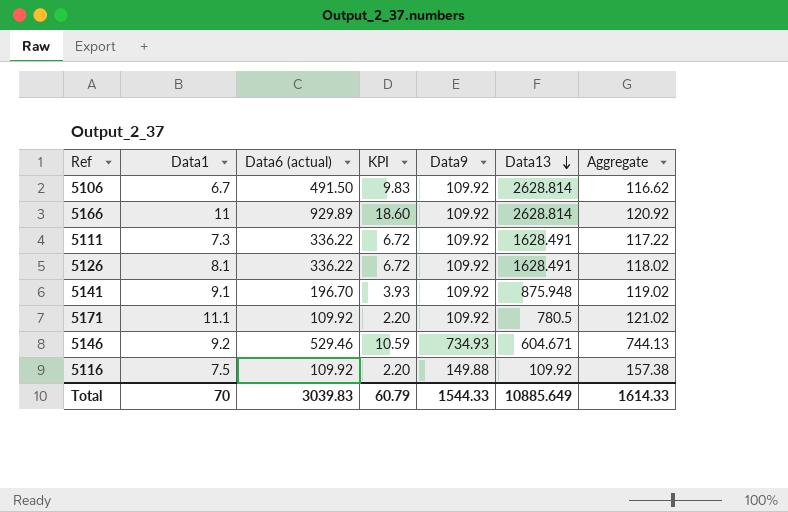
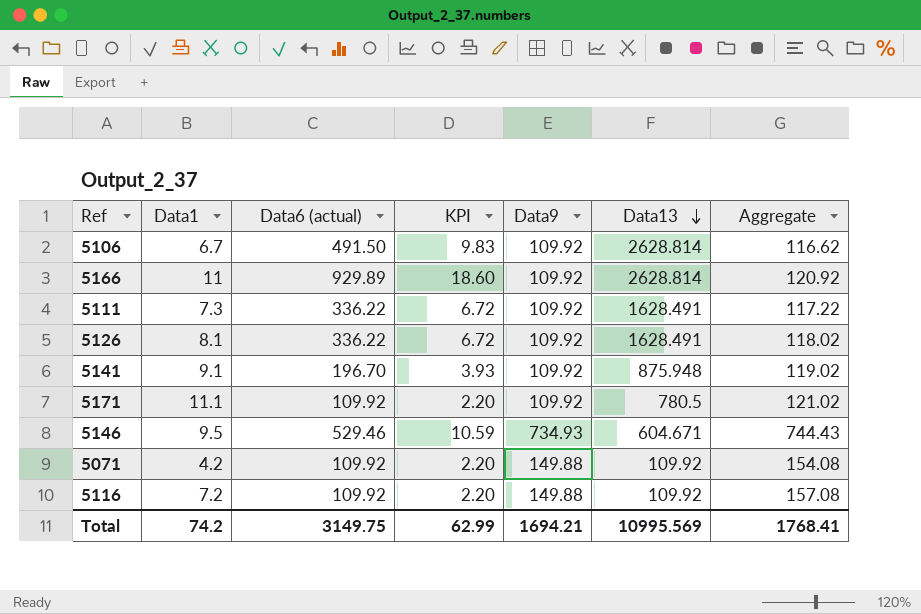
5146 | Data1: 9.2 -> 9.5
5146 | Aggregate: 744.13 -> 744.43
row 5071: none -> 4.2 | 109.92 | 2.20 | 149.88 | 109.92 | 154.08
5116 | Data1: 7.5 -> 7.2
5116 | Aggregate: 157.38 -> 157.08
Total | Data1: 70 -> 74.2
Total | Data6 (actual): 3039.83 -> 3149.75
Total | KPI: 60.79 -> 62.99
Total | Data9: 1544.33 -> 1694.21
Total | Data13: 10885.649 -> 10995.569
Total | Aggregate: 1614.33 -> 1768.41

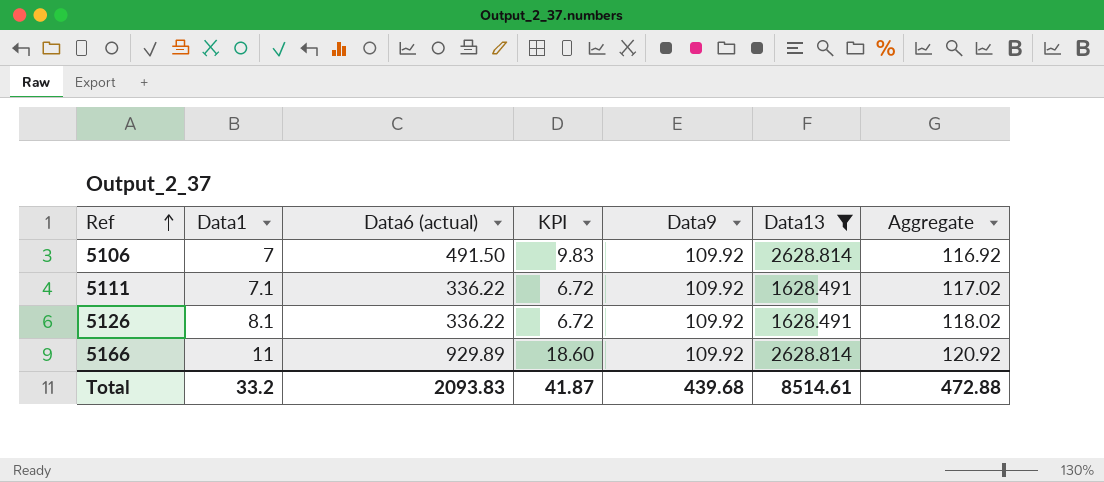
filter: none -> Data13 >= 1628.491
row order: Data13 descending -> Ref ascending
5106 | Data1: 6.7 -> 7
5106 | Aggregate: 116.62 -> 116.92
5111 | Data1: 7.3 -> 7.1
5111 | Aggregate: 117.22 -> 117.02
Total | Data1: 74.2 -> 33.2
Total | Data6 (actual): 3149.75 -> 2093.83
Total | KPI: 62.99 -> 41.87
Total | Data9: 1694.21 -> 439.68
Total | Data13: 10995.569 -> 8514.61
Total | Aggregate: 1768.41 -> 472.88

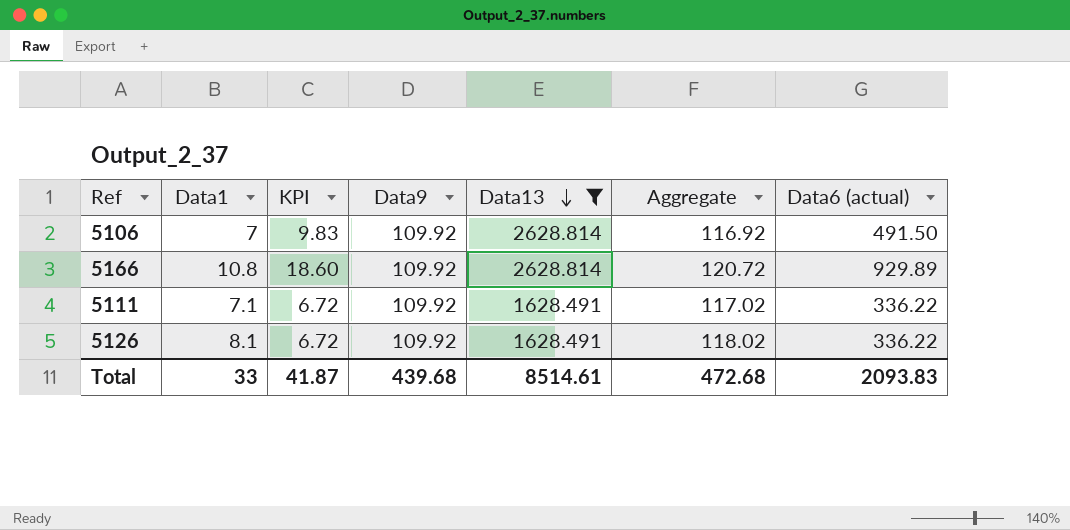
row order: Ref ascending -> Data13 descending
column Data6 (actual) | position: 3 -> 7
5166 | Data1: 11 -> 10.8
5166 | Aggregate: 120.92 -> 120.72
Total | Data1: 33.2 -> 33
Total | Aggregate: 472.88 -> 472.68

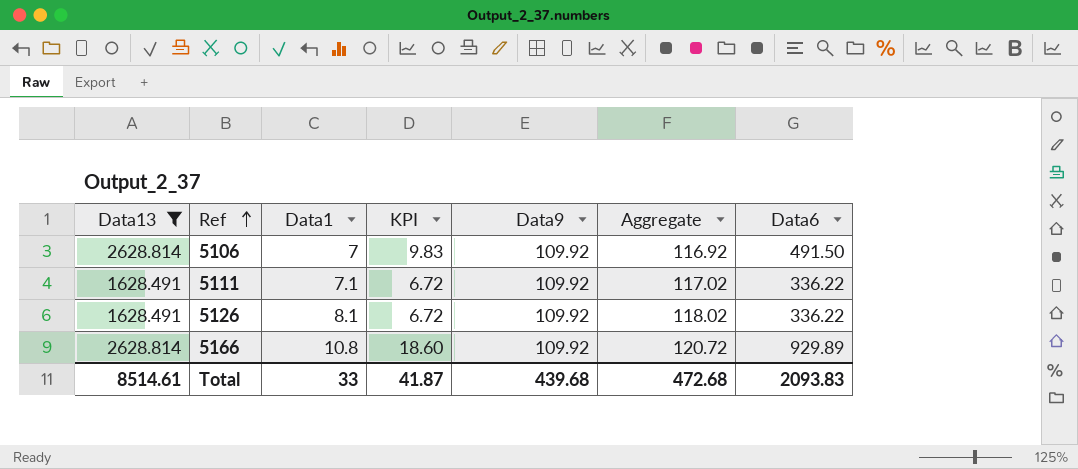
row order: Data13 descending -> Ref ascending
column Data13 | position: 5 -> 1
column name: Data6 (actual) -> Data6

